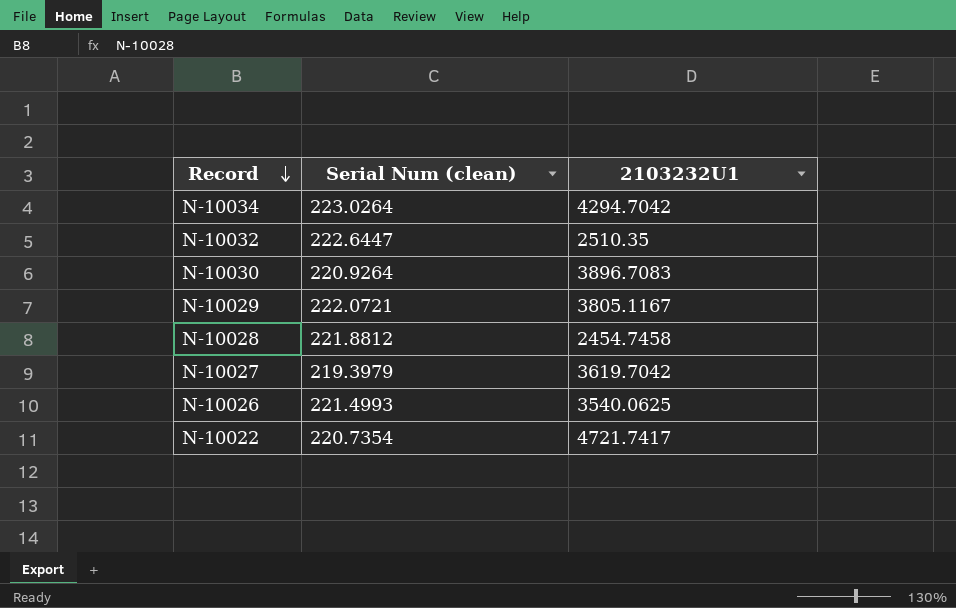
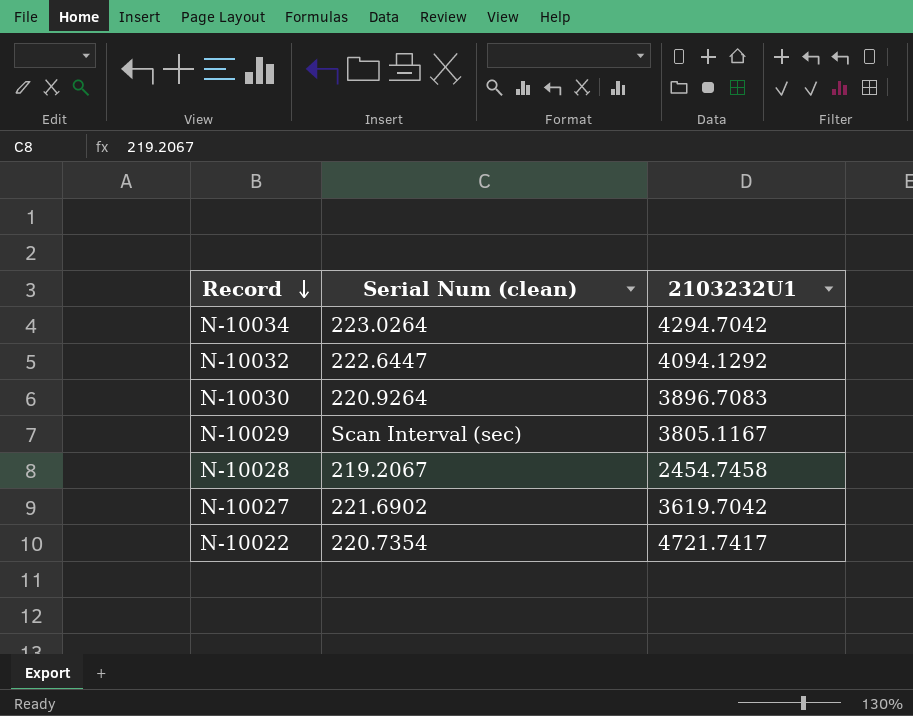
row N-10026: 221.4993 | 3540.0625 -> none
N-10032 | 2103232U1: 2510.35 -> 4094.1292
N-10029 | Serial Num (clean): 222.0721 -> Scan Interval (sec)
N-10028 | Serial Num (clean): 221.8812 -> 219.2067
N-10027 | Serial Num (clean): 219.3979 -> 221.6902

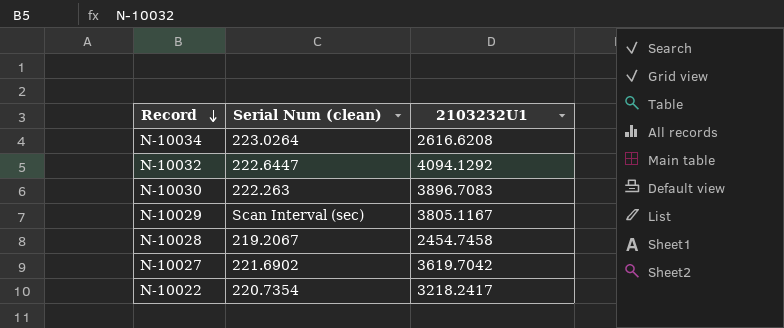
N-10034 | 2103232U1: 4294.7042 -> 2616.6208
N-10030 | Serial Num (clean): 220.9264 -> 222.263
N-10022 | 2103232U1: 4721.7417 -> 3218.2417

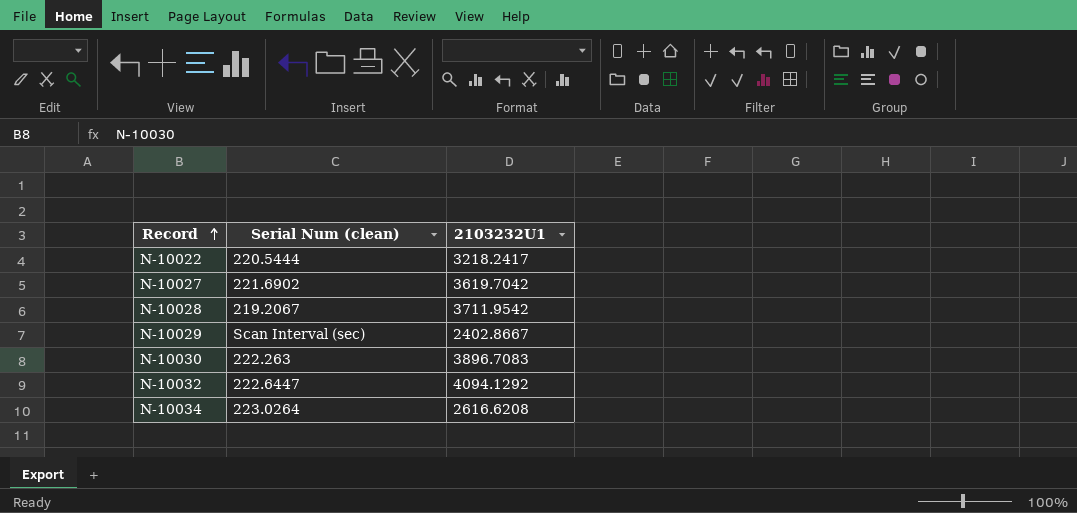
row order: Record descending -> Record ascending
N-10022 | Serial Num (clean): 220.7354 -> 220.5444
N-10028 | 2103232U1: 2454.7458 -> 3711.9542
N-10029 | 2103232U1: 3805.1167 -> 2402.8667

